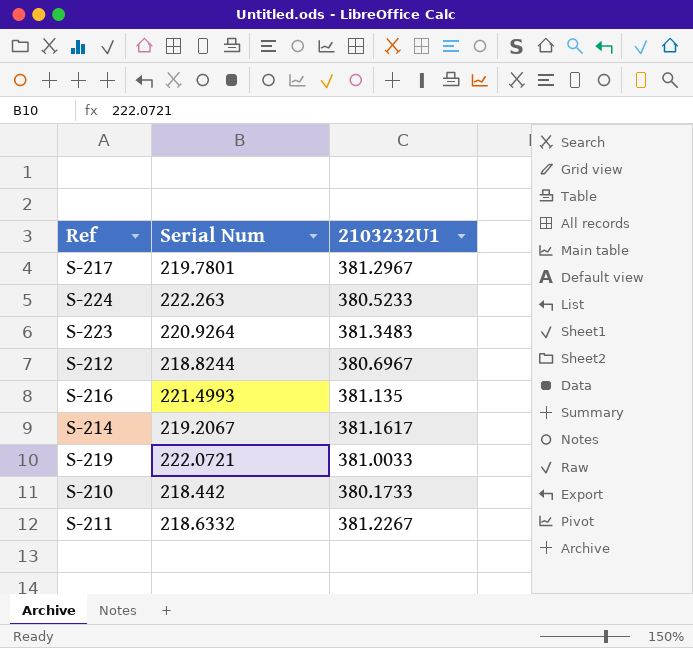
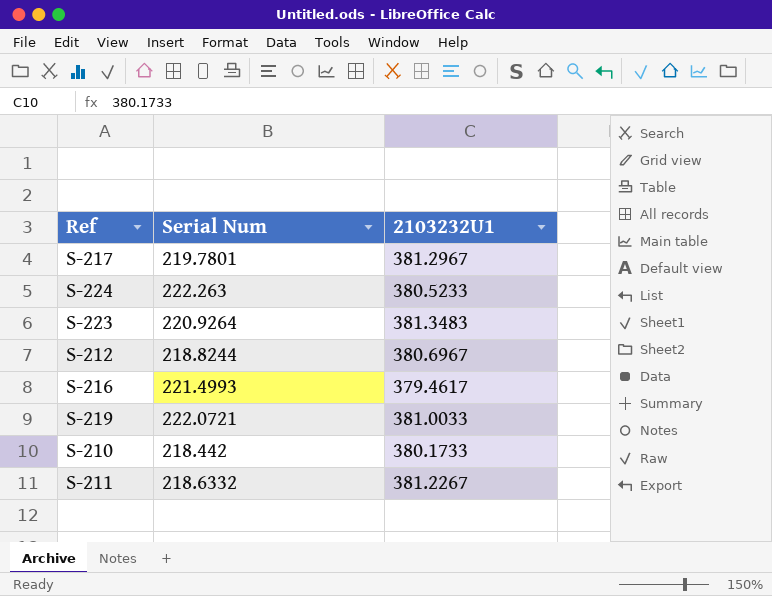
row S-214: 219.2067 | 381.1617 -> none
S-216 | 2103232U1: 381.135 -> 379.4617

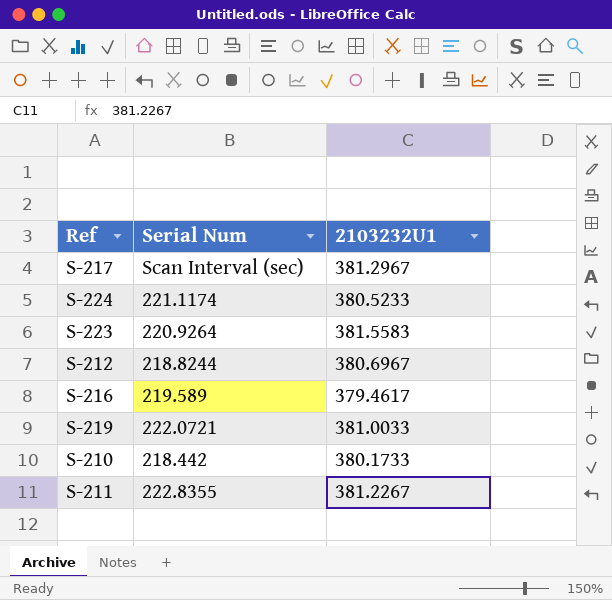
S-217 | Serial Num: 219.7801 -> Scan Interval (sec)
S-224 | Serial Num: 222.263 -> 221.1174
S-223 | 2103232U1: 381.3483 -> 381.5583
S-216 | Serial Num: 221.4993 -> 219.589
S-211 | Serial Num: 218.6332 -> 222.8355

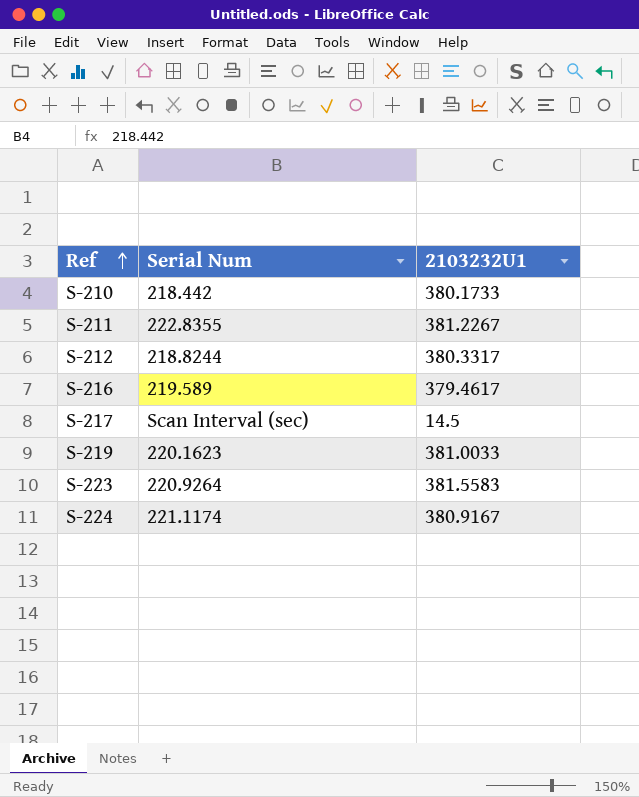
row order: none -> Ref ascending
S-212 | 2103232U1: 380.6967 -> 380.3317
S-217 | 2103232U1: 381.2967 -> 14.5
S-219 | Serial Num: 222.0721 -> 220.1623
S-224 | 2103232U1: 380.5233 -> 380.9167

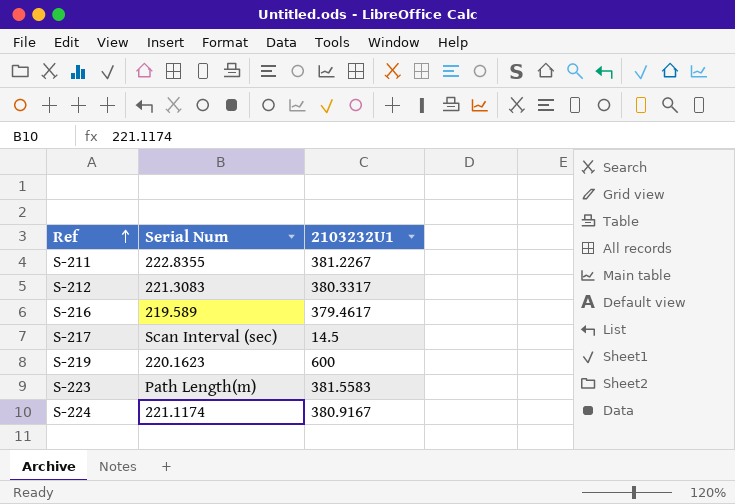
row S-210: 218.442 | 380.1733 -> none
S-212 | Serial Num: 218.8244 -> 221.3083
S-219 | 2103232U1: 381.0033 -> 600
S-223 | Serial Num: 220.9264 -> Path Length(m)

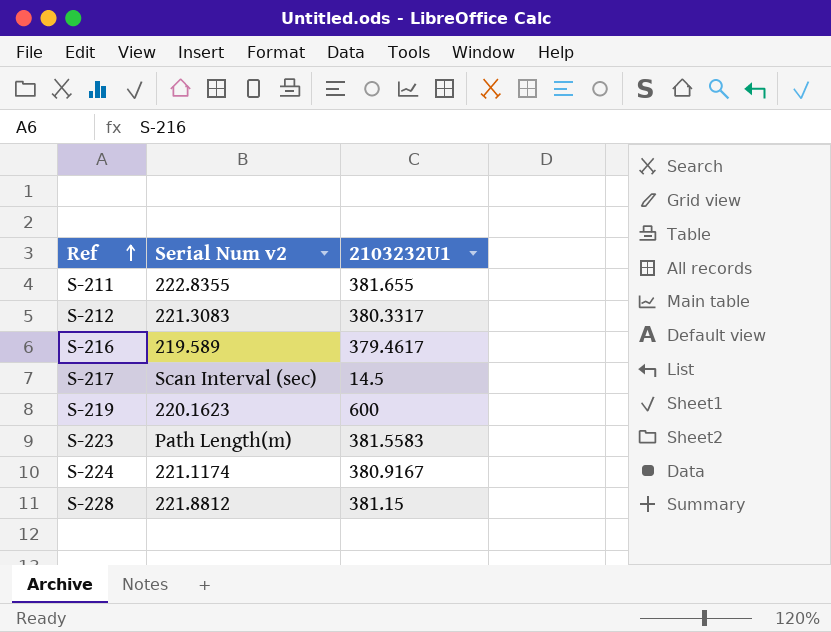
column name: Serial Num -> Serial Num v2
S-211 | 2103232U1: 381.2267 -> 381.655
row S-228: none -> 221.8812 | 381.15

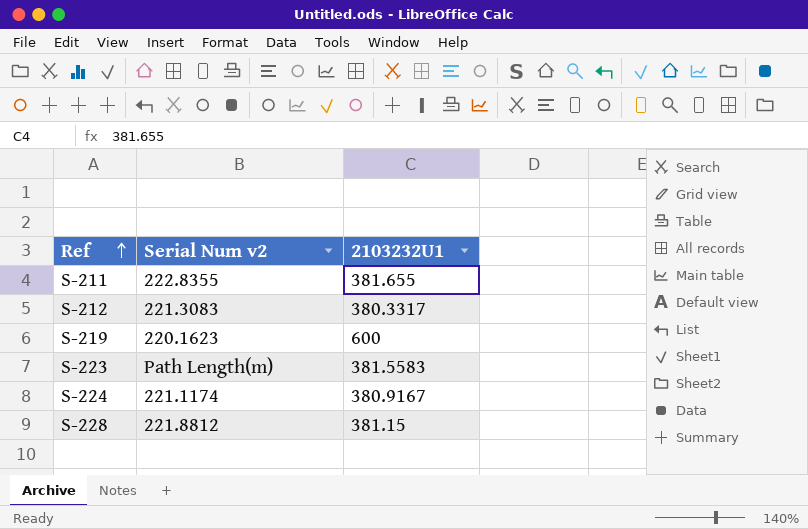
row S-216: 219.589 | 379.4617 -> none
row S-217: Scan Interval (sec) | 14.5 -> none

